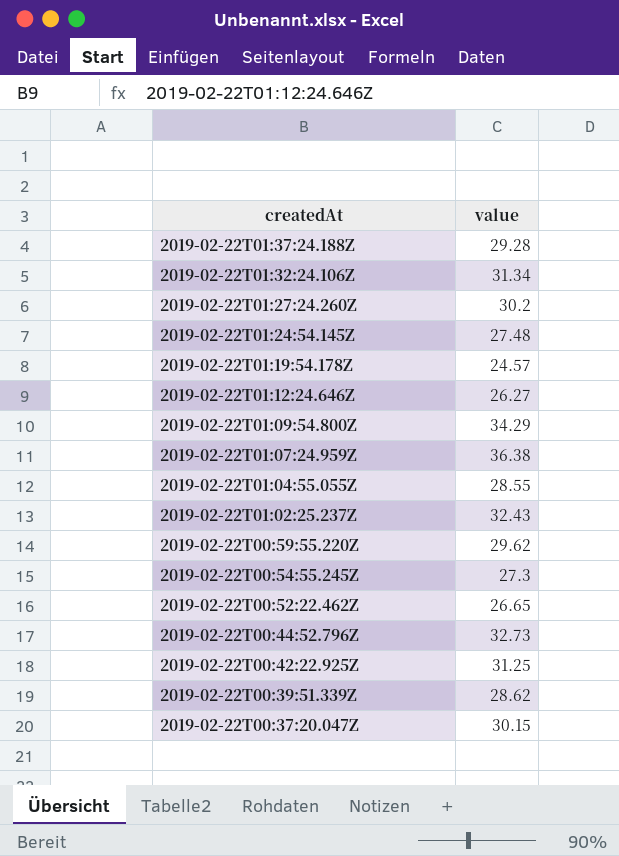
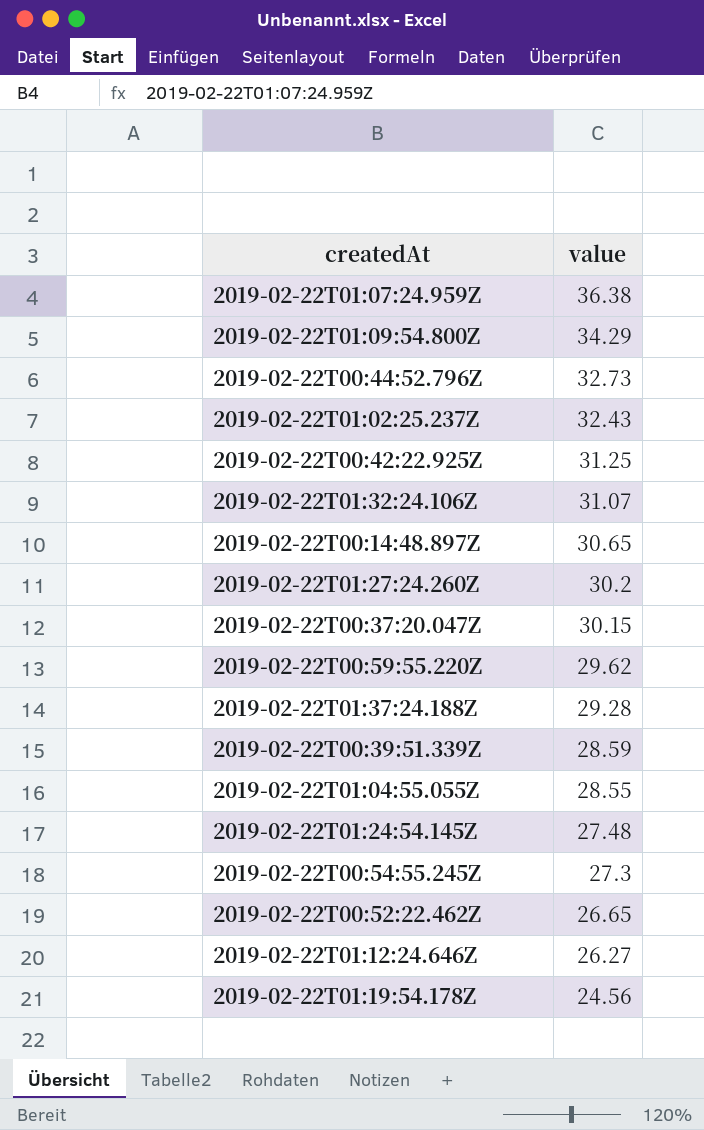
row order: createdAt descending -> value descending
2019-02-22T01:32:24.106Z | value: 31.34 -> 31.07
row 2019-02-22T00:14:48.897Z: none -> 30.65
2019-02-22T00:39:51.339Z | value: 28.62 -> 28.59
2019-02-22T01:19:54.178Z | value: 24.57 -> 24.56

